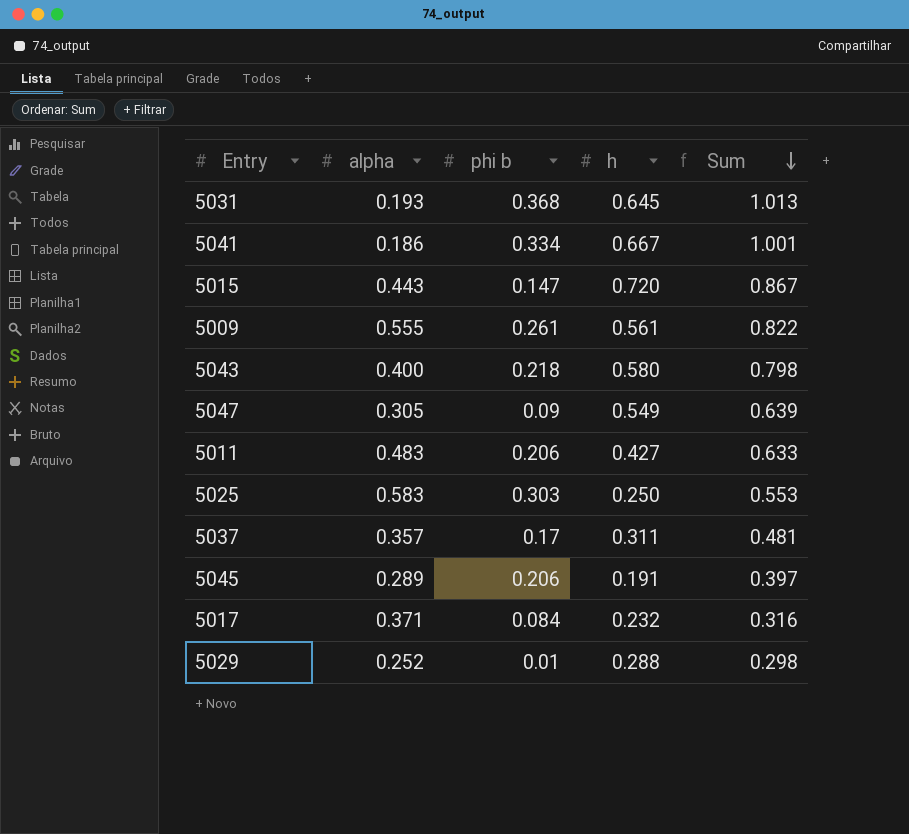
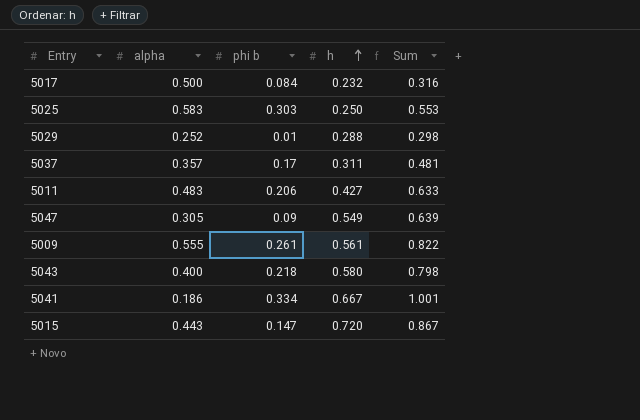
row order: Sum descending -> h ascending
row 5031: 0.193 | 0.368 | 0.645 | 1.013 -> none
row 5045: 0.289 | 0.206 | 0.191 | 0.397 -> none
5017 | alpha: 0.371 -> 0.500

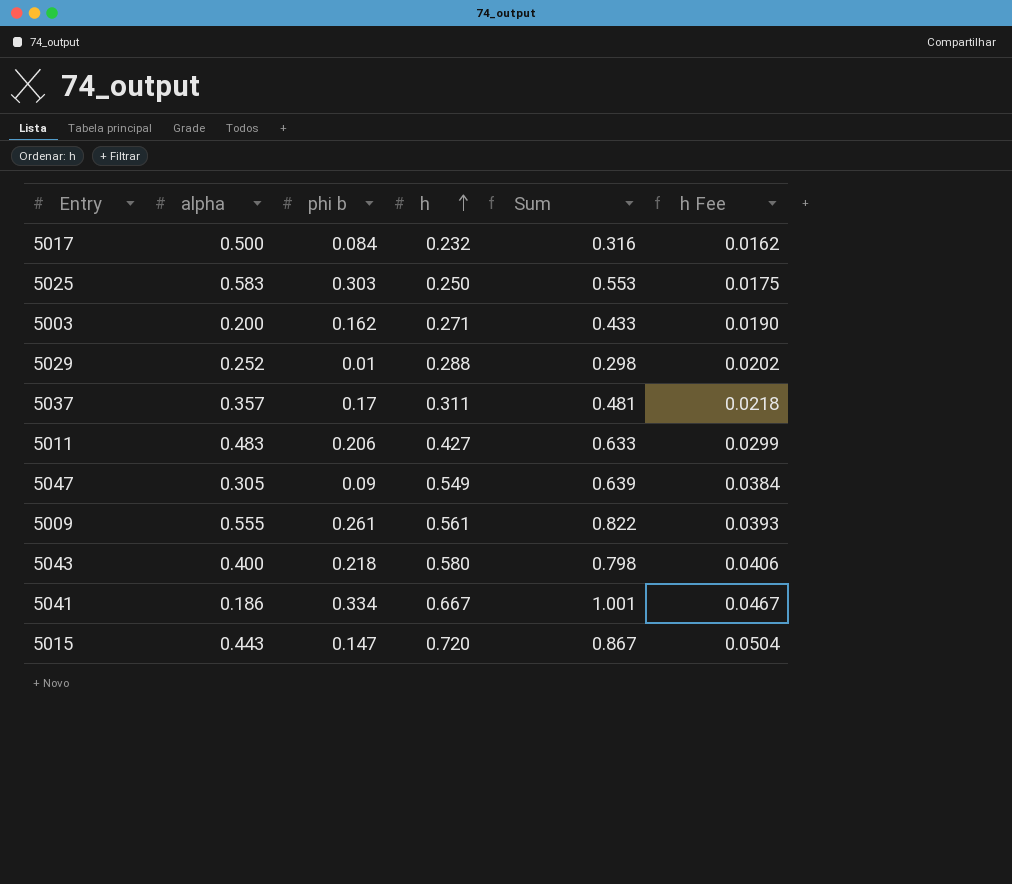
column h Fee | formula: none -> [h] * 0.07
row 5003: none -> 0.200 | 0.162 | 0.271 | 0.433 | 0.0190

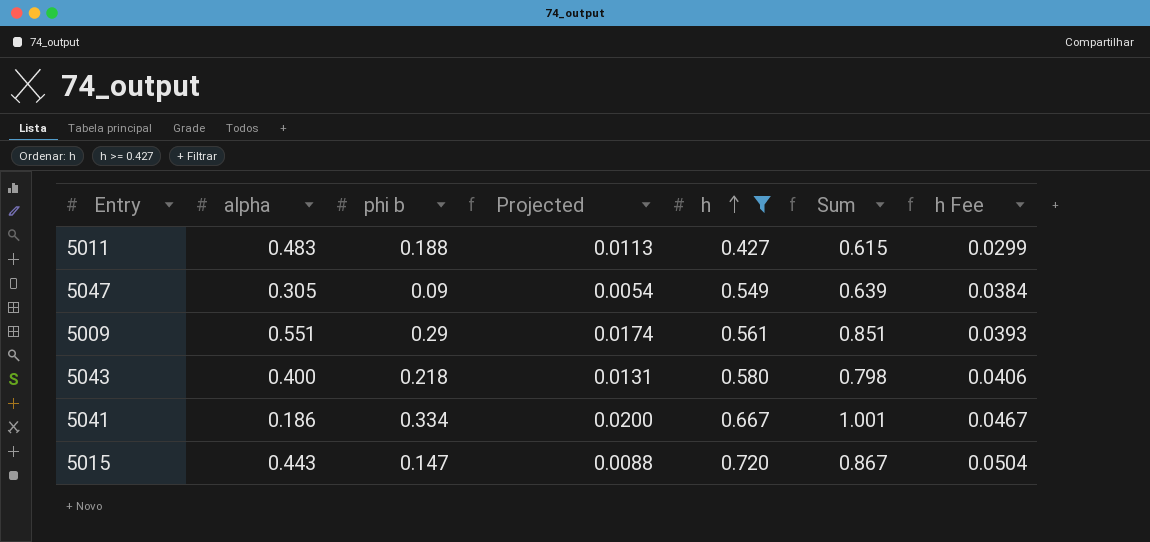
filter: none -> h >= 0.427
column Projected | formula: none -> [phi b] * 0.06
5011 | phi b: 0.206 -> 0.188
5011 | Sum: 0.633 -> 0.615
5009 | alpha: 0.555 -> 0.551
5009 | phi b: 0.261 -> 0.29
5009 | Sum: 0.822 -> 0.851

